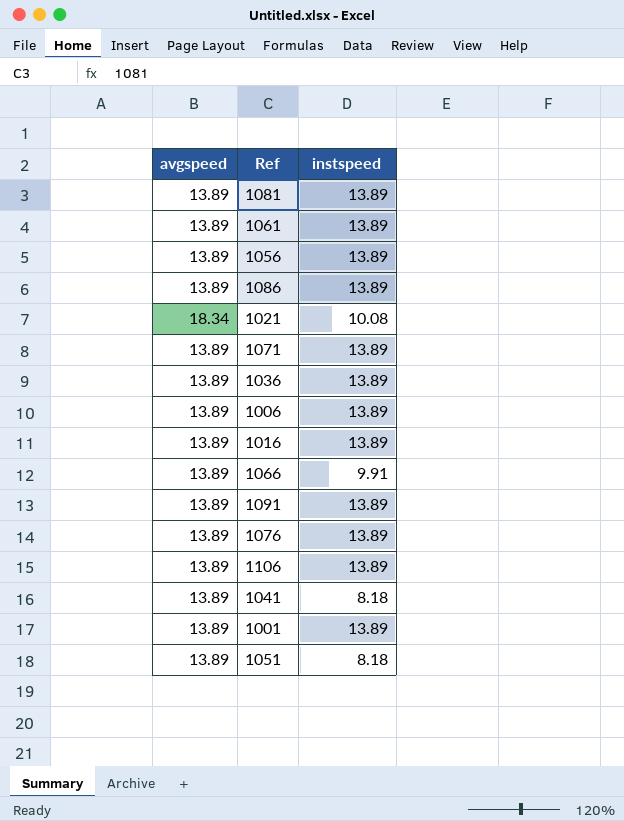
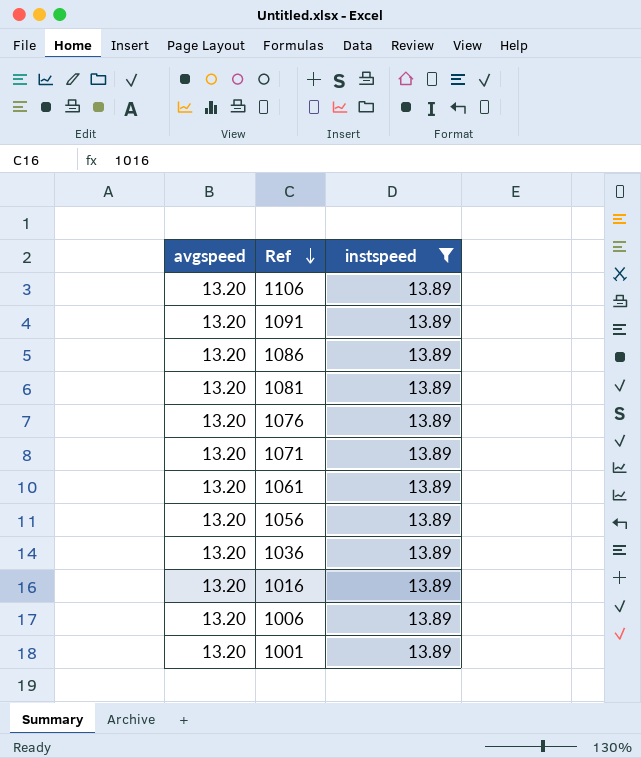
filter: none -> instspeed = 13.89
row order: none -> Ref descending
1106 | avgspeed: 13.89 -> 13.20
1091 | avgspeed: 13.89 -> 13.20
1086 | avgspeed: 13.89 -> 13.20
1081 | avgspeed: 13.89 -> 13.20
1076 | avgspeed: 13.89 -> 13.20
1071 | avgspeed: 13.89 -> 13.20
1061 | avgspeed: 13.89 -> 13.20
1056 | avgspeed: 13.89 -> 13.20
1036 | avgspeed: 13.89 -> 13.20
1016 | avgspeed: 13.89 -> 13.20
1006 | avgspeed: 13.89 -> 13.20
1001 | avgspeed: 13.89 -> 13.20

